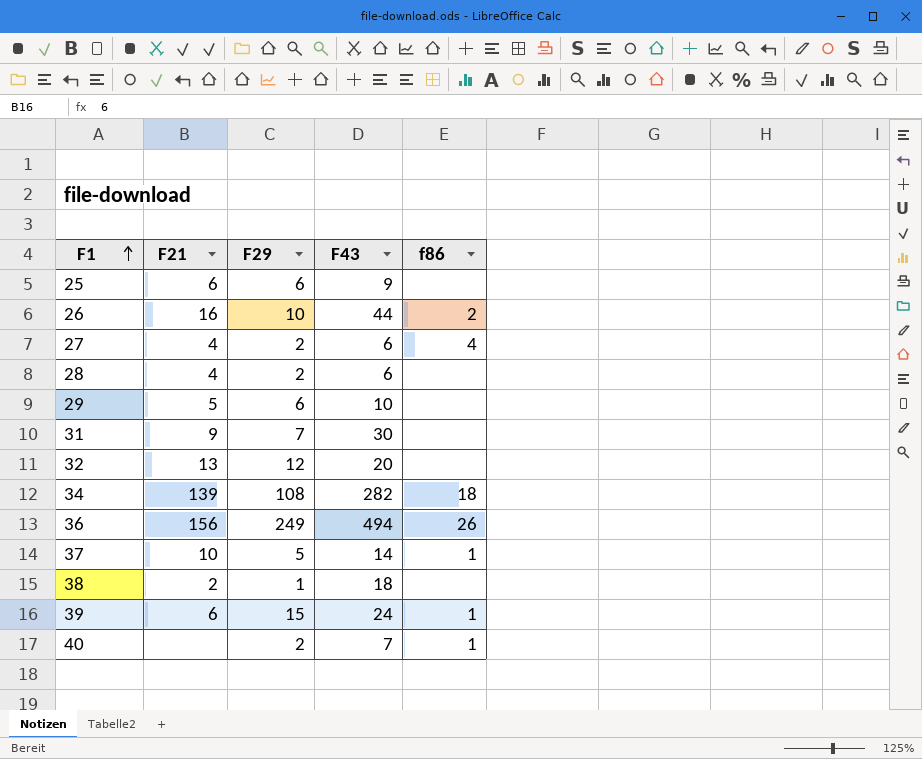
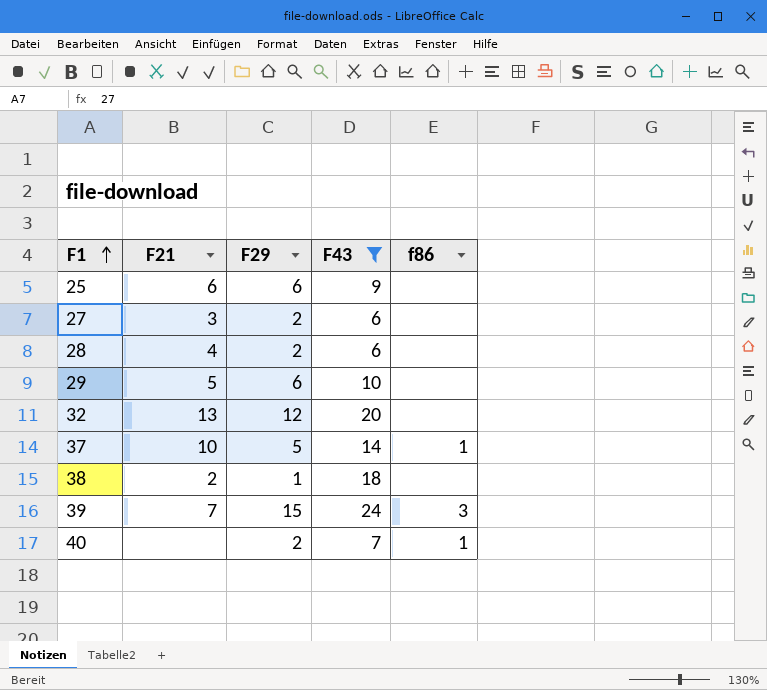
filter: none -> F43 <= 24
27 | F21: 4 -> 3
27 | f86: 4 -> none
39 | F21: 6 -> 7
39 | f86: 1 -> 3

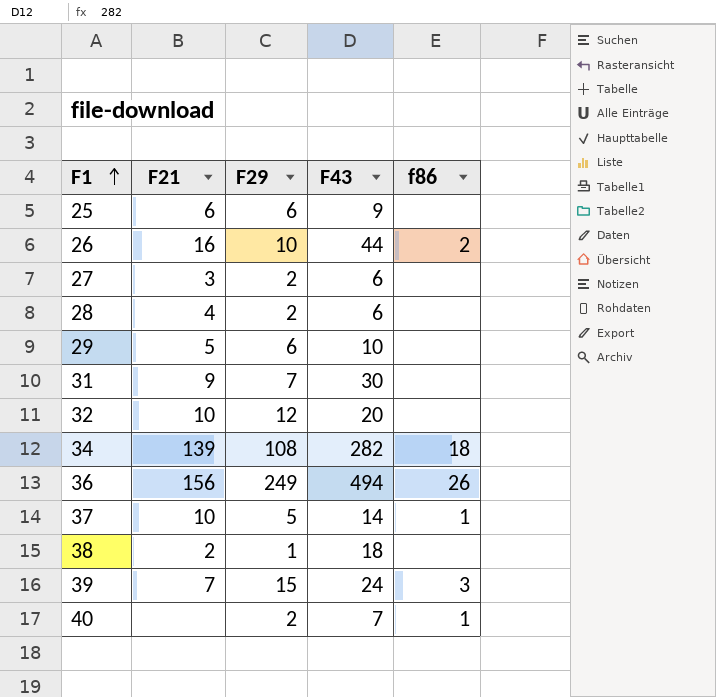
filter: F43 <= 24 -> none
32 | F21: 13 -> 10

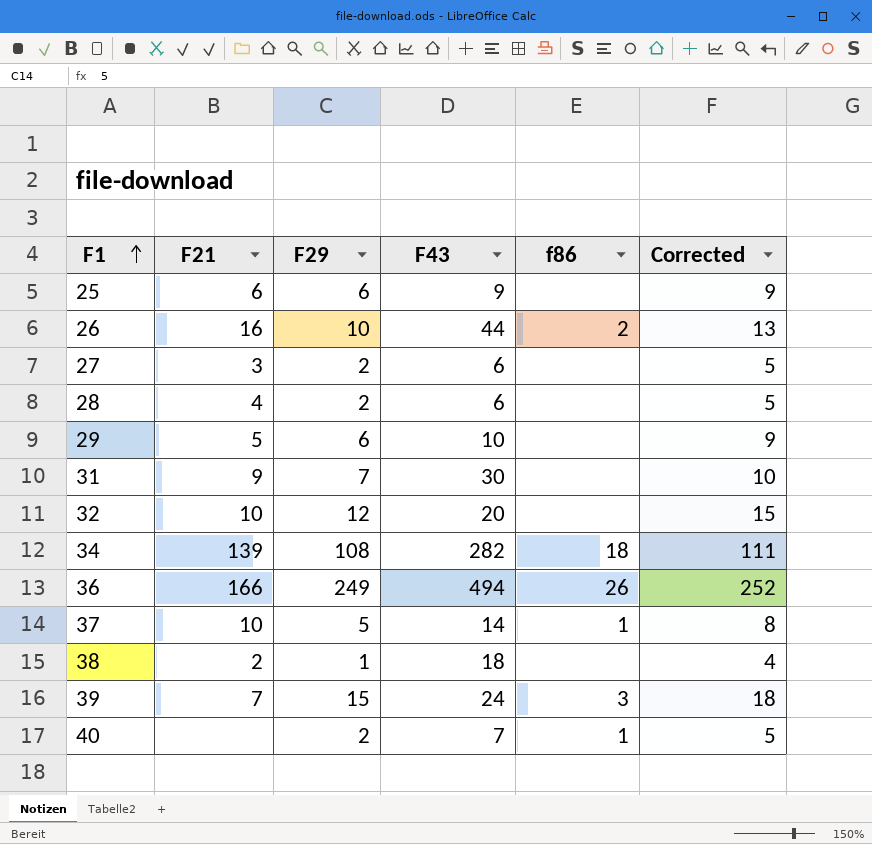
column Corrected | formula: none -> [F29] + 3
36 | F21: 156 -> 166

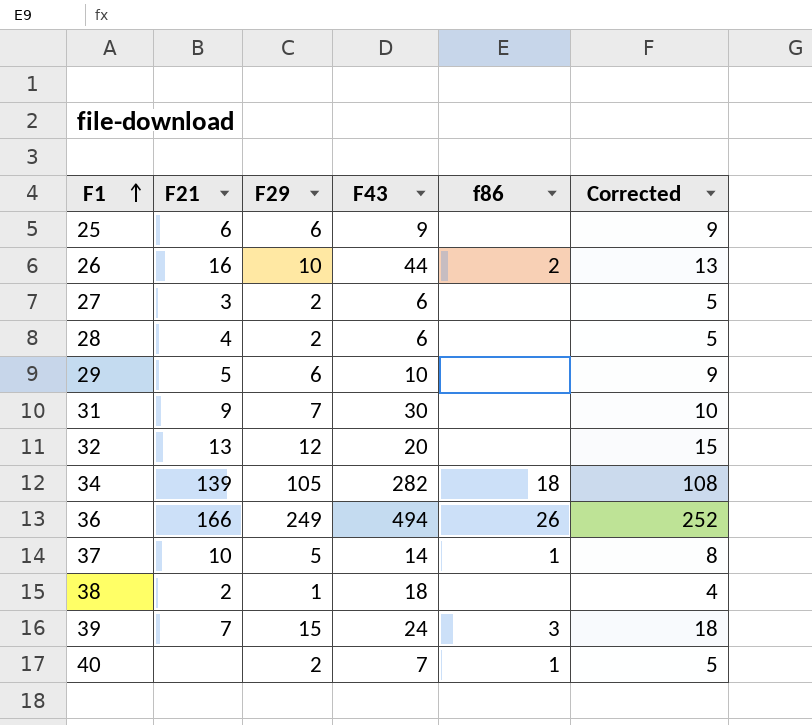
32 | F21: 10 -> 13
34 | F29: 108 -> 105
34 | Corrected: 111 -> 108

